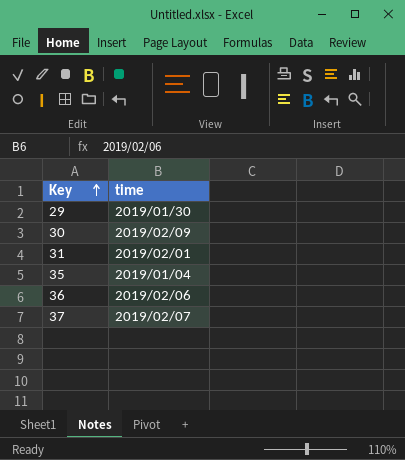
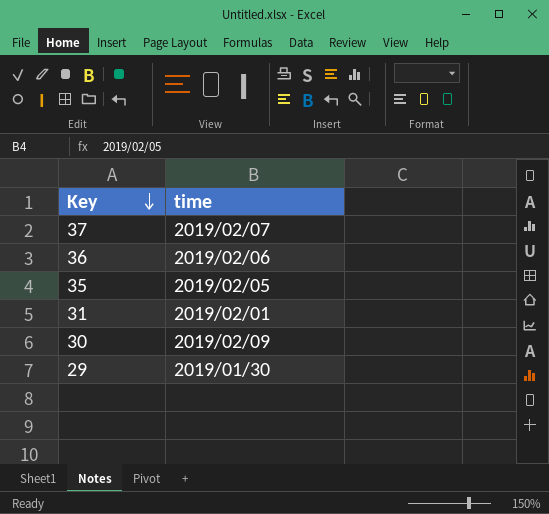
row order: Key ascending -> Key descending
35 | time: 2019/01/04 -> 2019/02/05

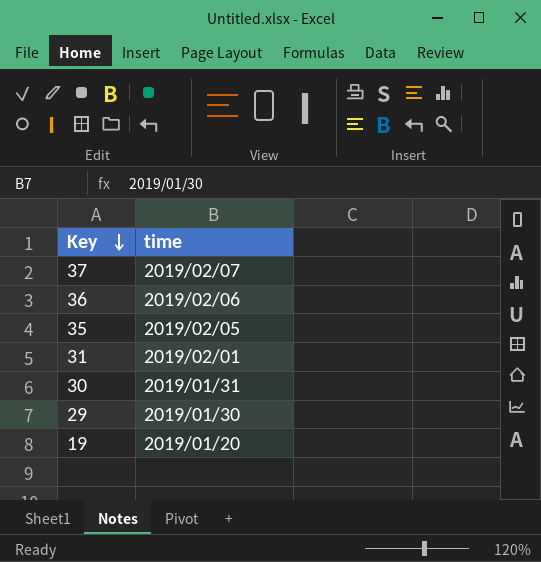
30 | time: 2019/02/09 -> 2019/01/31
row 19: none -> 2019/01/20

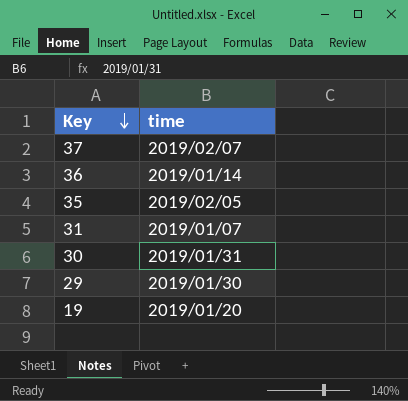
36 | time: 2019/02/06 -> 2019/01/14
31 | time: 2019/02/01 -> 2019/01/07

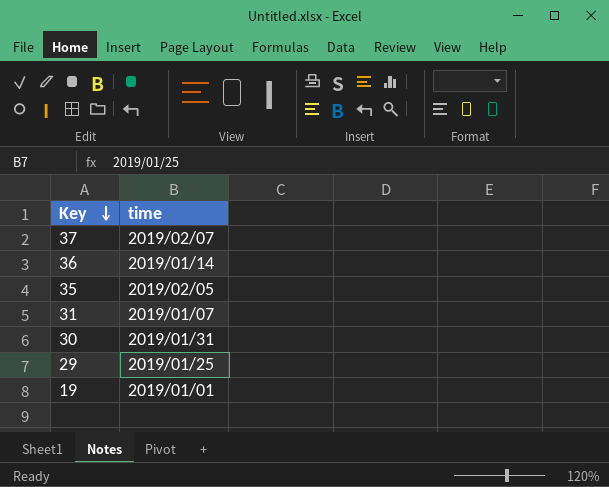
29 | time: 2019/01/30 -> 2019/01/25
19 | time: 2019/01/20 -> 2019/01/01

